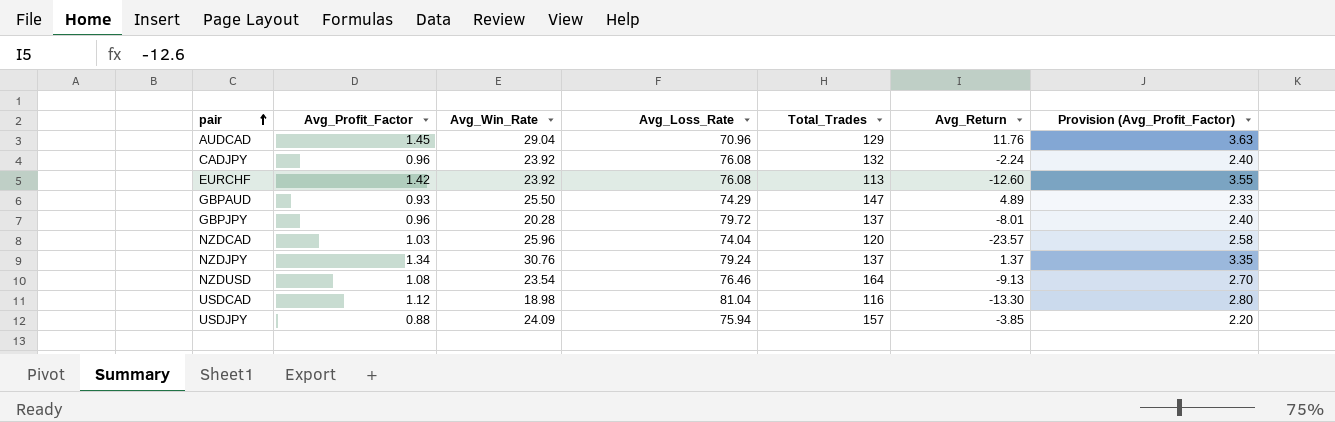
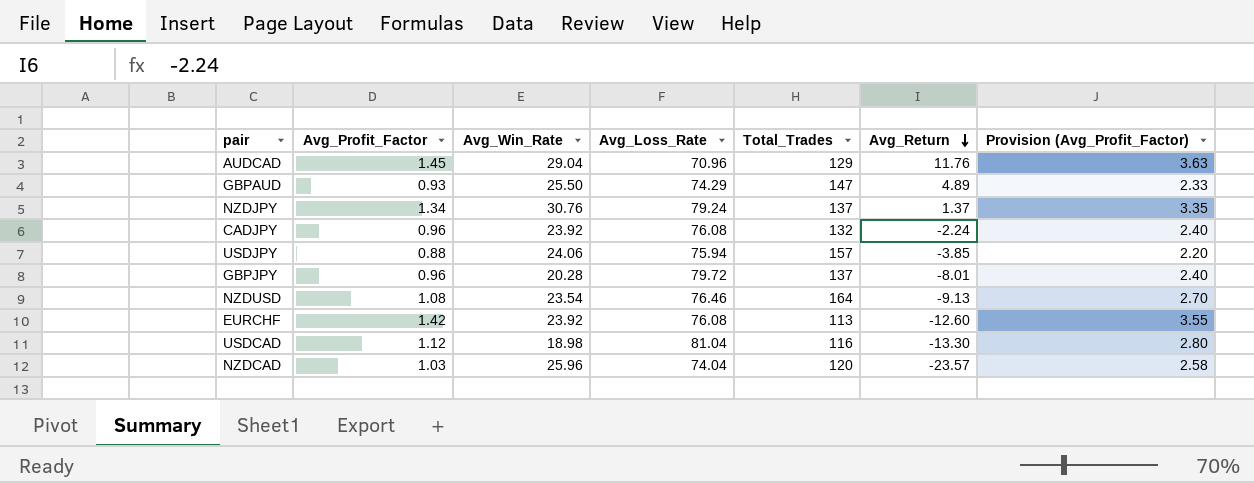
row order: pair ascending -> Avg_Return descending
USDJPY | Avg_Win_Rate: 24.09 -> 24.06

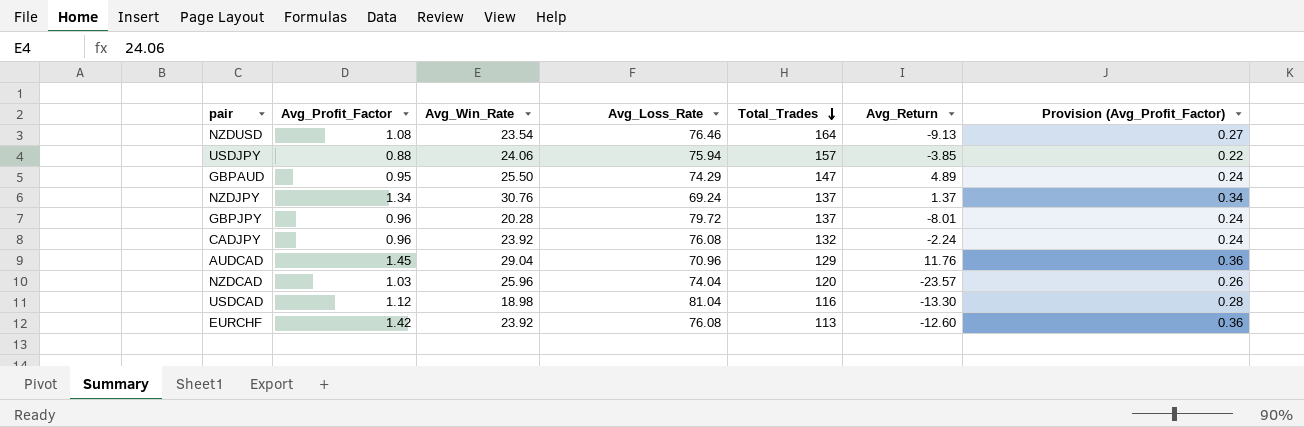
row order: Avg_Return descending -> Total_Trades descending
column Provision (Avg_Profit_Factor) | formula: [Avg_Profit_Factor] * 2.5 -> [Avg_Profit_Factor] * 0.25
GBPAUD | Avg_Profit_Factor: 0.93 -> 0.95
NZDJPY | Avg_Loss_Rate: 79.24 -> 69.24

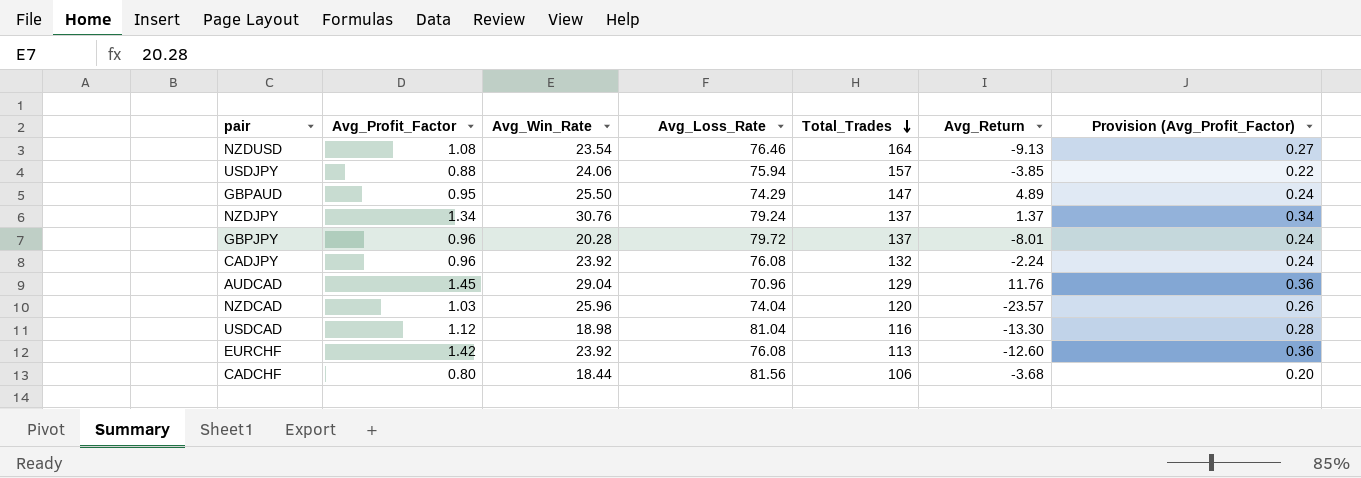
NZDJPY | Avg_Loss_Rate: 69.24 -> 79.24
row CADCHF: none -> 0.80 | 18.44 | 81.56 | 106 | -3.68 | 0.20

